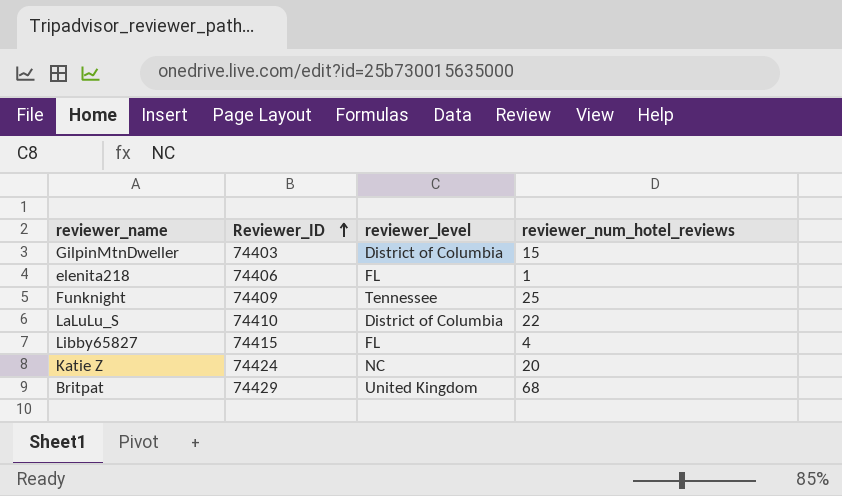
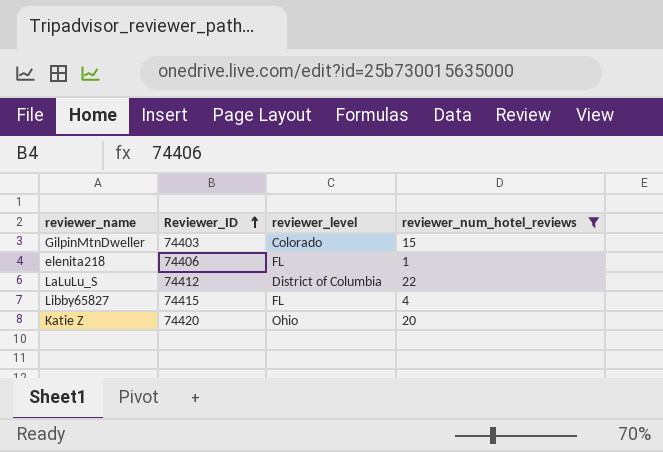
filter: none -> reviewer_num_hotel_reviews <= 22
GilpinMtnDweller | reviewer_level: District of Columbia -> Colorado
LaLuLu_S | Reviewer_ID: 74410 -> 74412
Katie Z | Reviewer_ID: 74424 -> 74420
Katie Z | reviewer_level: NC -> Ohio

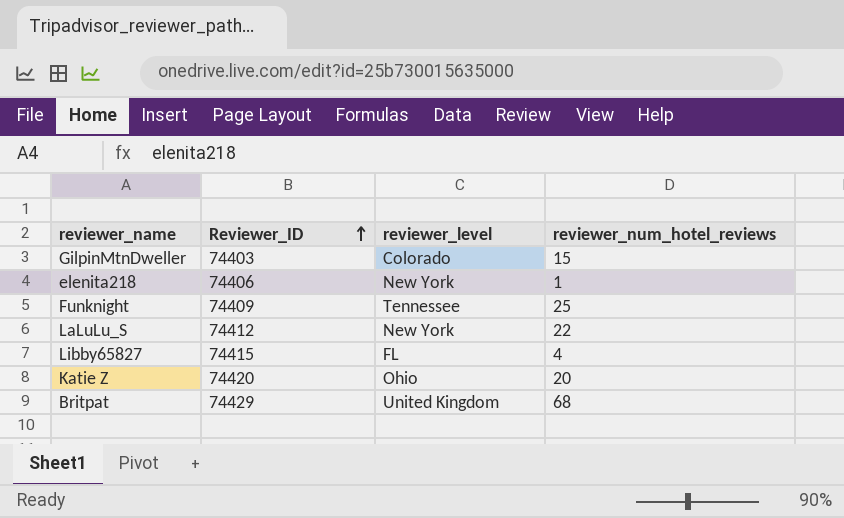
filter: reviewer_num_hotel_reviews <= 22 -> none
elenita218 | reviewer_level: FL -> New York
LaLuLu_S | reviewer_level: District of Columbia -> New York

